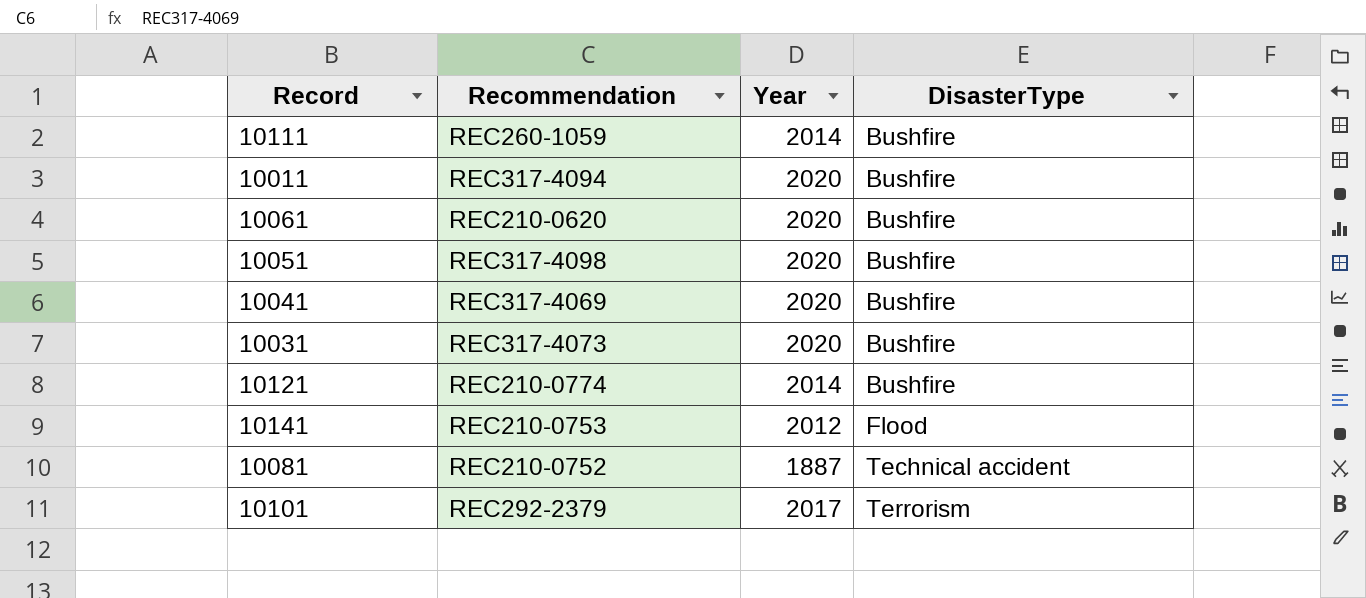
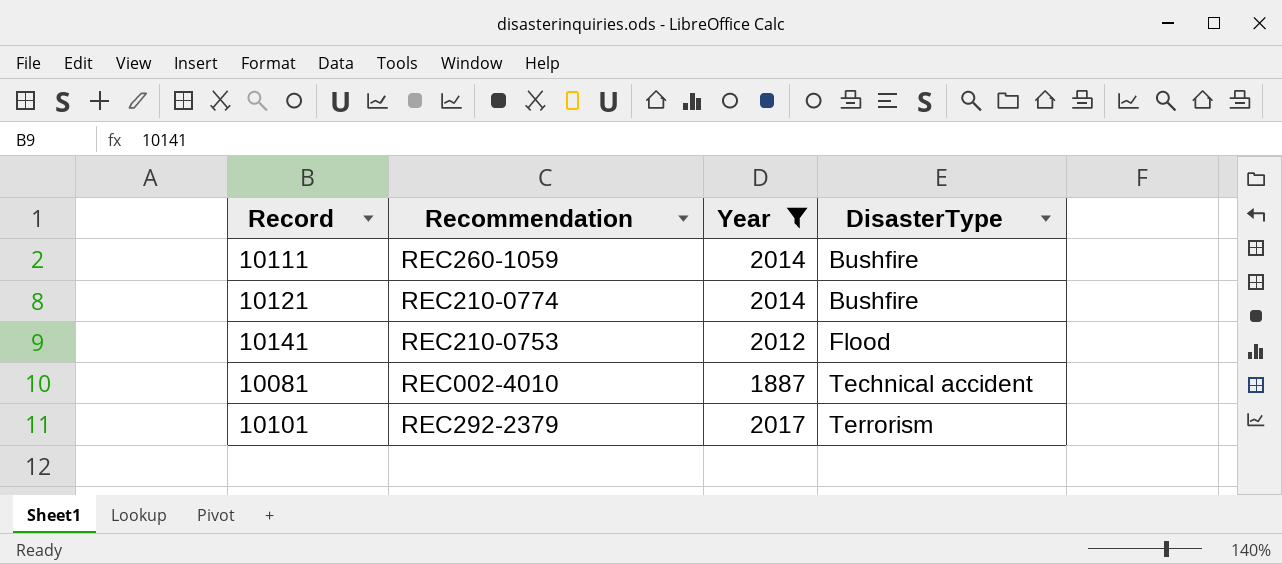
filter: none -> Year != 2020
10081 | Recommendation: REC210-0752 -> REC002-4010

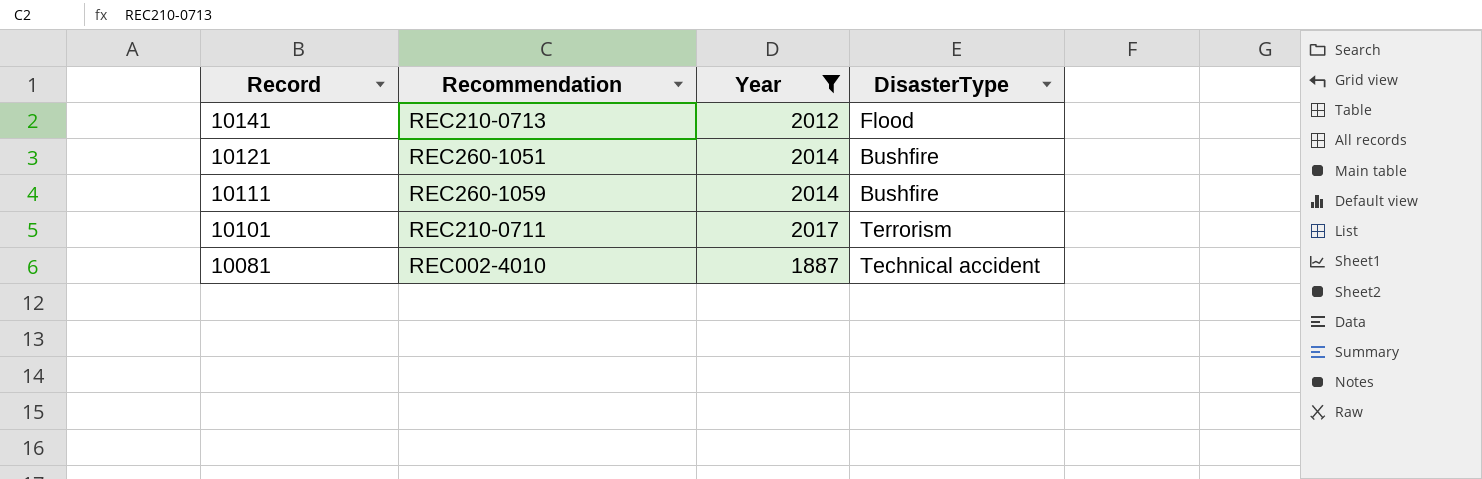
row order: DisasterType ascending -> Record descending
10141 | Recommendation: REC210-0753 -> REC210-0713
10121 | Recommendation: REC210-0774 -> REC260-1051
10101 | Recommendation: REC292-2379 -> REC210-0711

